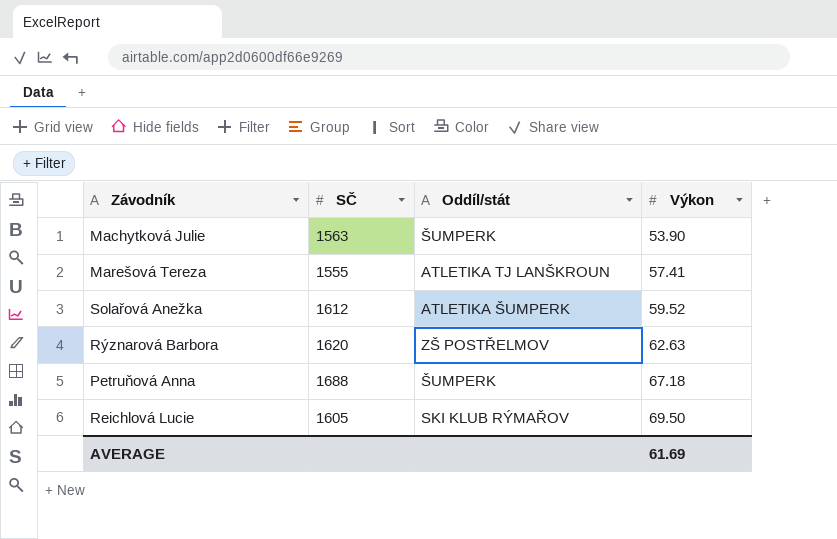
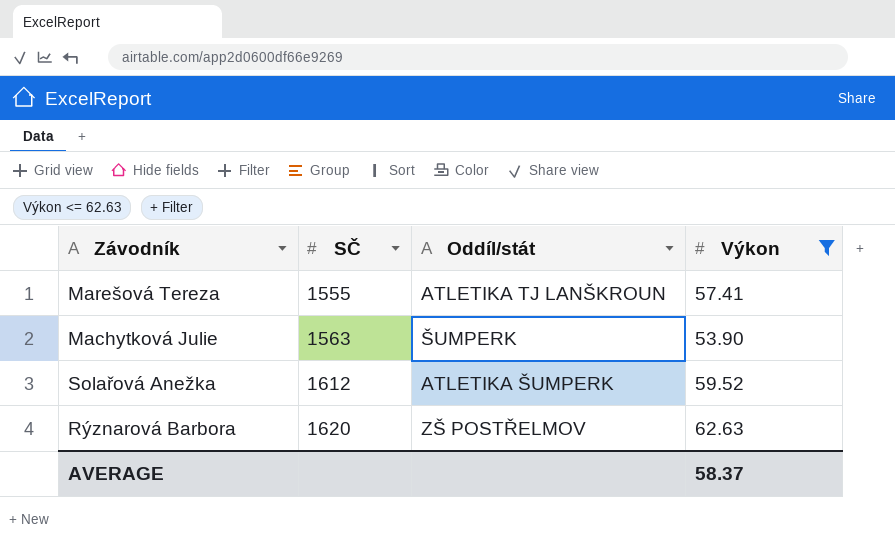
filter: none -> Výkon <= 62.63
row order: Výkon ascending -> SČ ascending
AVERAGE | Výkon: 61.69 -> 58.37

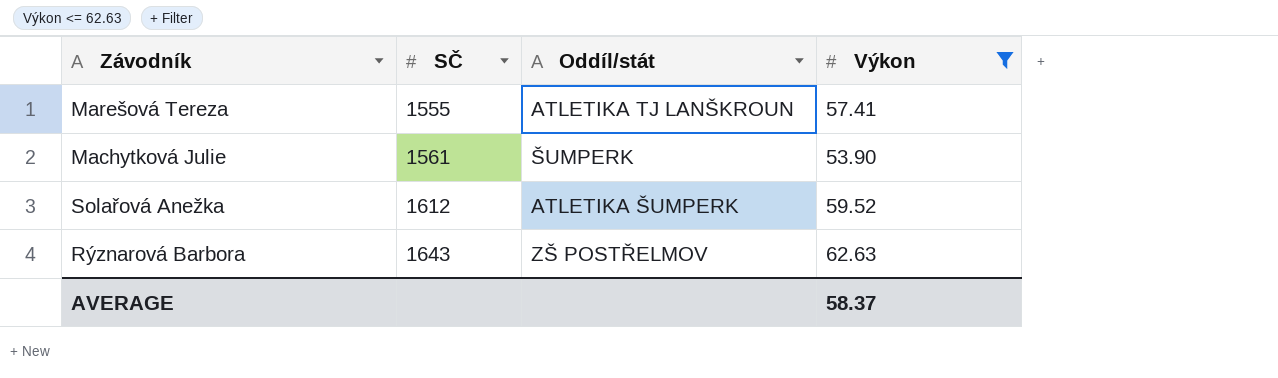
Machytková Julie | SČ: 1563 -> 1561
Rýznarová Barbora | SČ: 1620 -> 1643

